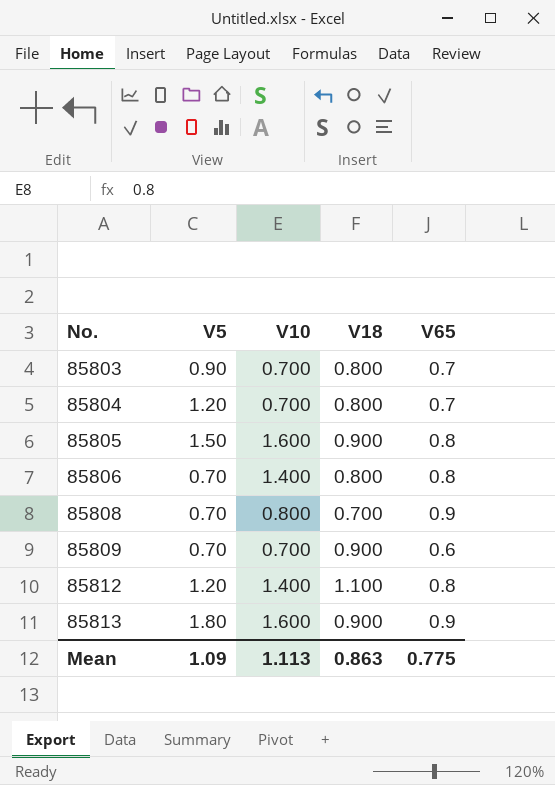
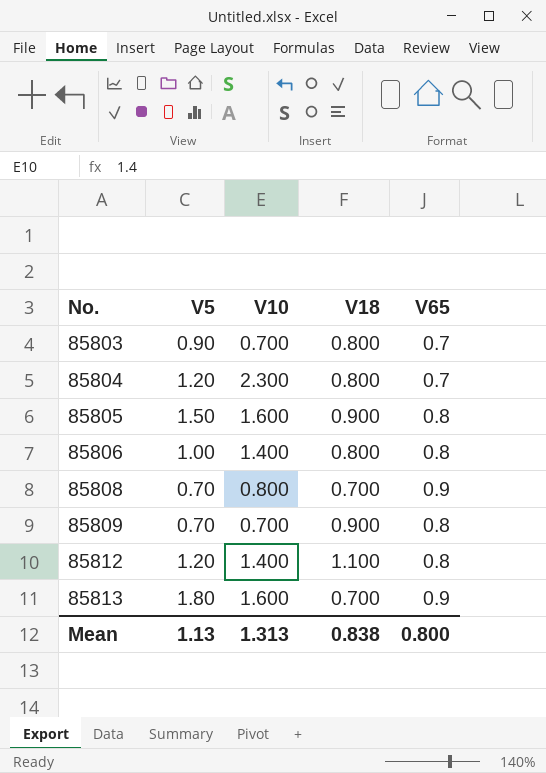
85804 | V10: 0.700 -> 2.300
85806 | V5: 0.70 -> 1.00
85809 | V65: 0.6 -> 0.8
85813 | V18: 0.900 -> 0.700
Mean | V5: 1.09 -> 1.13
Mean | V10: 1.113 -> 1.313
Mean | V18: 0.863 -> 0.838
Mean | V65: 0.775 -> 0.800

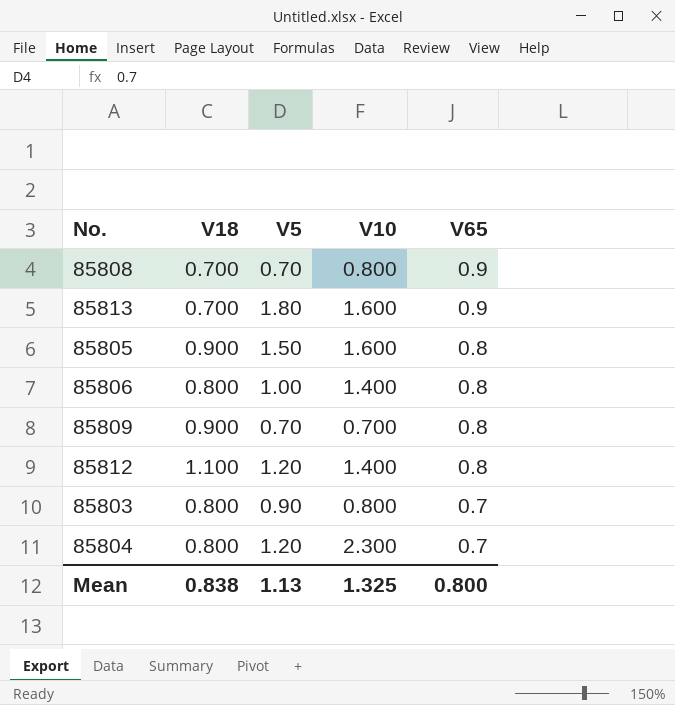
row order: No. ascending -> V65 descending
column V18 | position: 4 -> 2
85803 | V10: 0.700 -> 0.800
Mean | V10: 1.313 -> 1.325

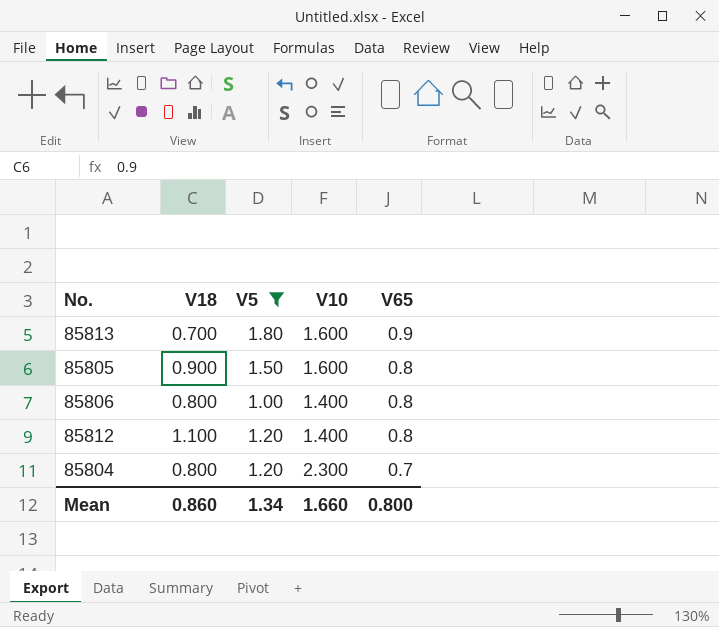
filter: none -> V5 >= 1.00
Mean | V18: 0.838 -> 0.860
Mean | V5: 1.13 -> 1.34
Mean | V10: 1.325 -> 1.660

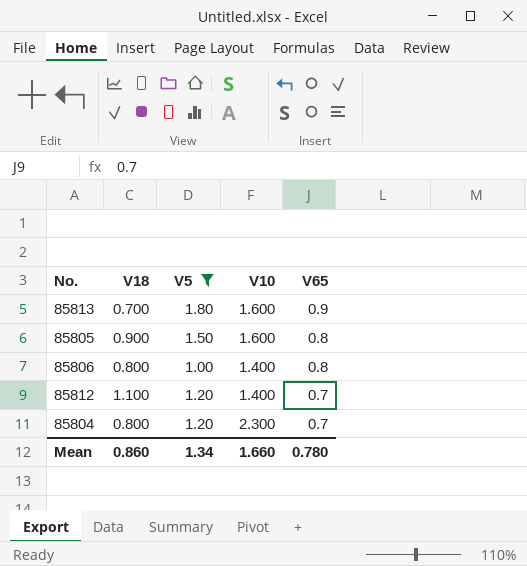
85812 | V65: 0.8 -> 0.7
Mean | V65: 0.800 -> 0.780

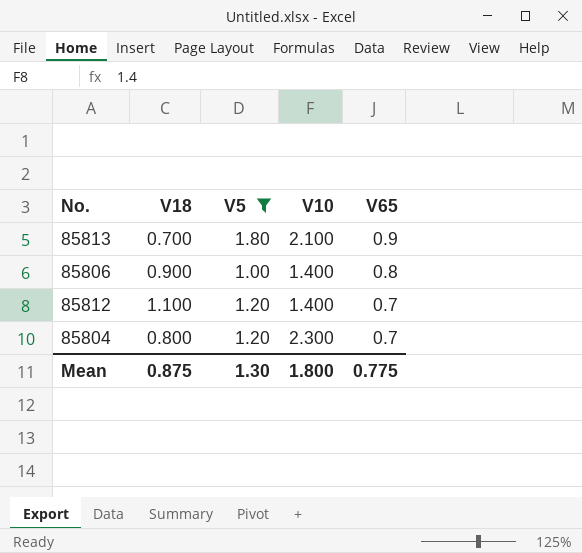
row 85805: 0.900 | 1.50 | 1.600 | 0.8 -> none
85813 | V10: 1.600 -> 2.100
85806 | V18: 0.800 -> 0.900
Mean | V18: 0.860 -> 0.875
Mean | V5: 1.34 -> 1.30
Mean | V10: 1.660 -> 1.800
Mean | V65: 0.780 -> 0.775

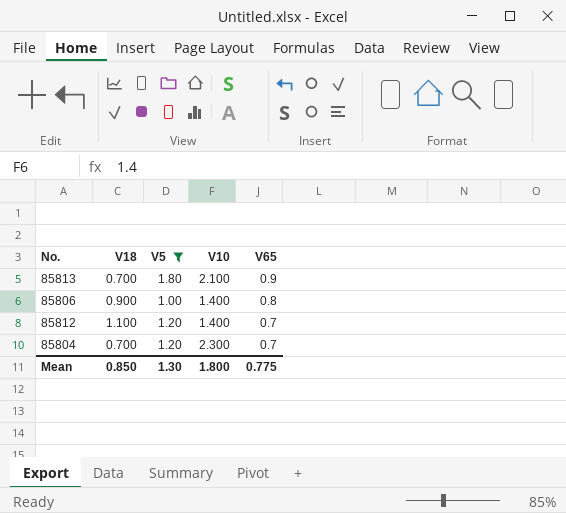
85804 | V18: 0.800 -> 0.700
Mean | V18: 0.875 -> 0.850

